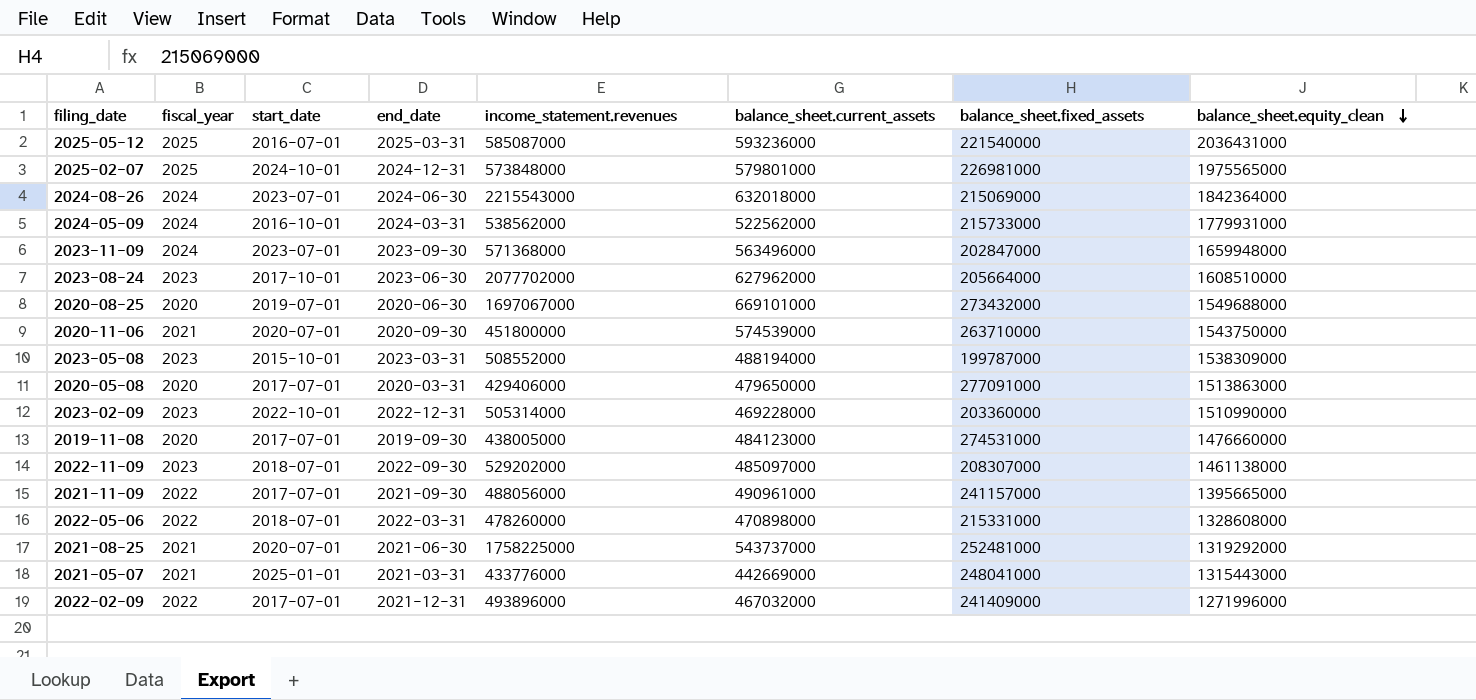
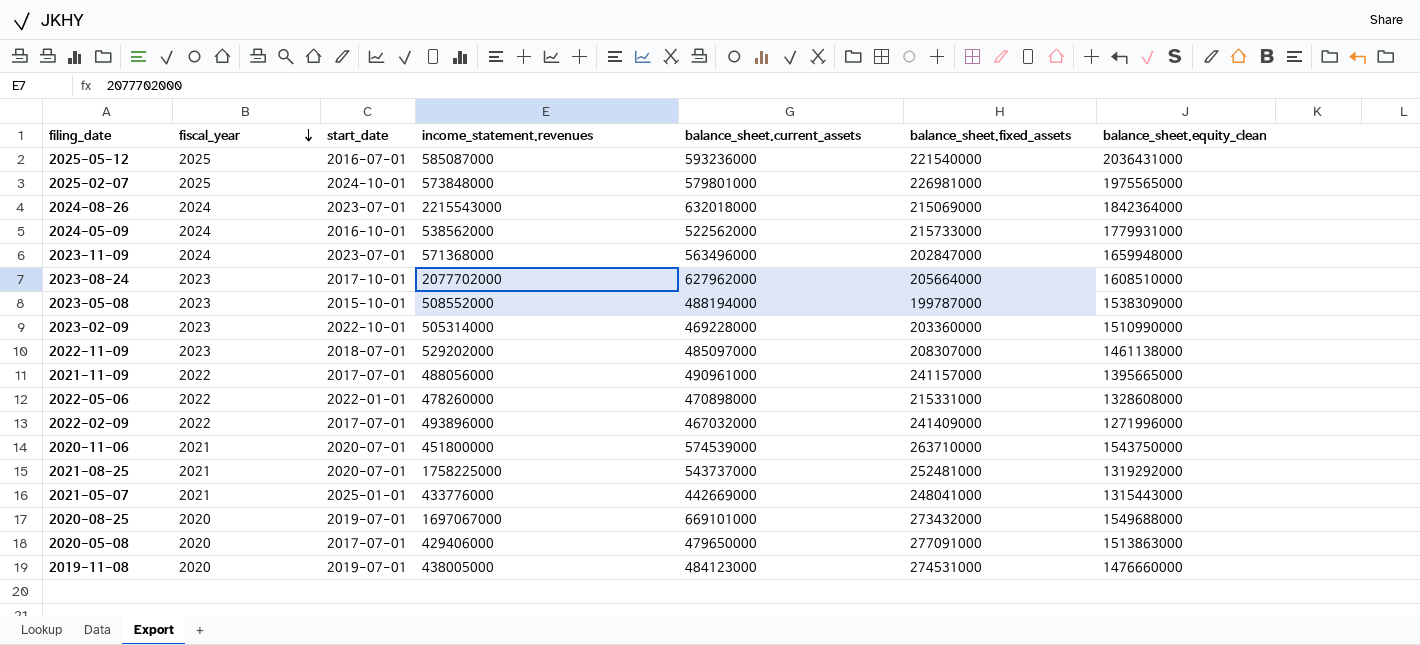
row order: balance_sheet.equity_clean descending -> fiscal_year descending
column end_date | position: 4 -> none
2022-05-06 | start_date: 2018-07-01 -> 2022-01-01
2019-11-08 | start_date: 2017-07-01 -> 2019-07-01

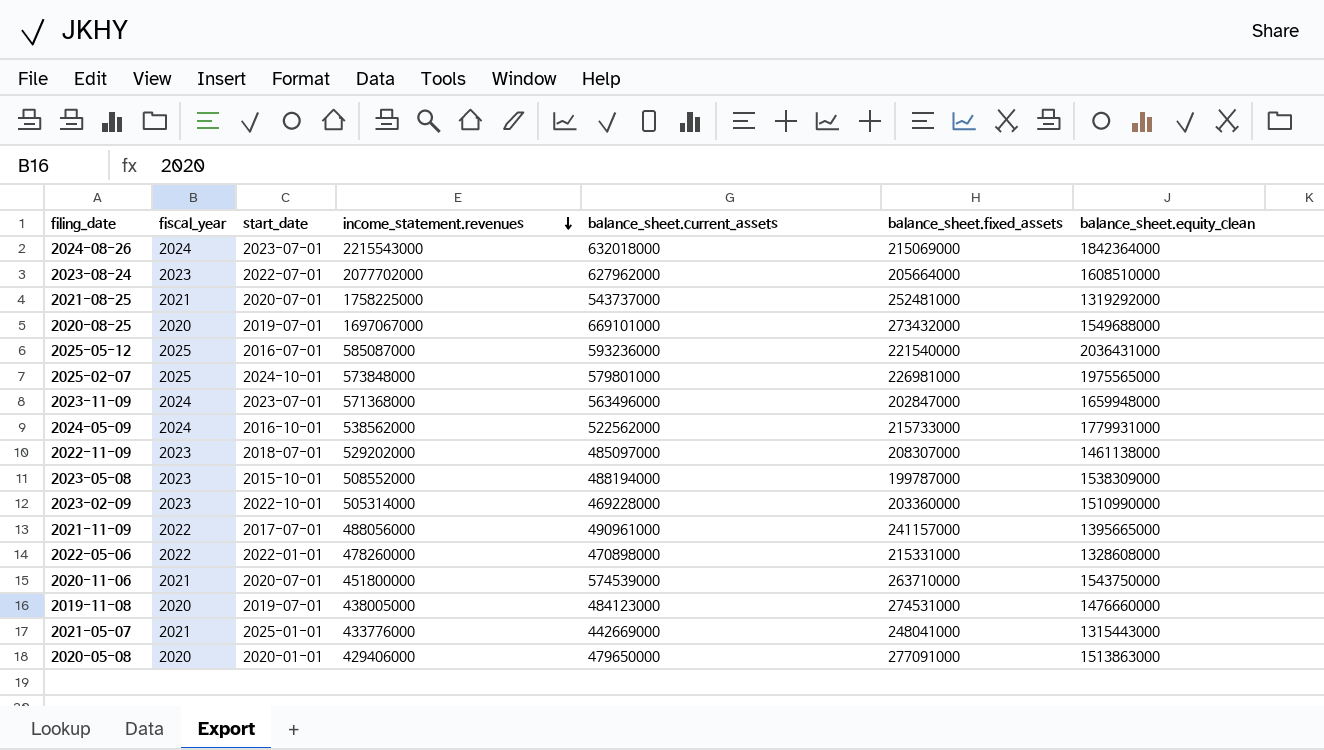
row order: fiscal_year descending -> income_statement.revenues descending
row 2022-02-09: 2022 | 2017-07-01 | 493896000 | 467032000 | 241409000 | 1271996000 -> none
2023-08-24 | start_date: 2017-10-01 -> 2022-07-01
2020-05-08 | start_date: 2017-07-01 -> 2020-01-01

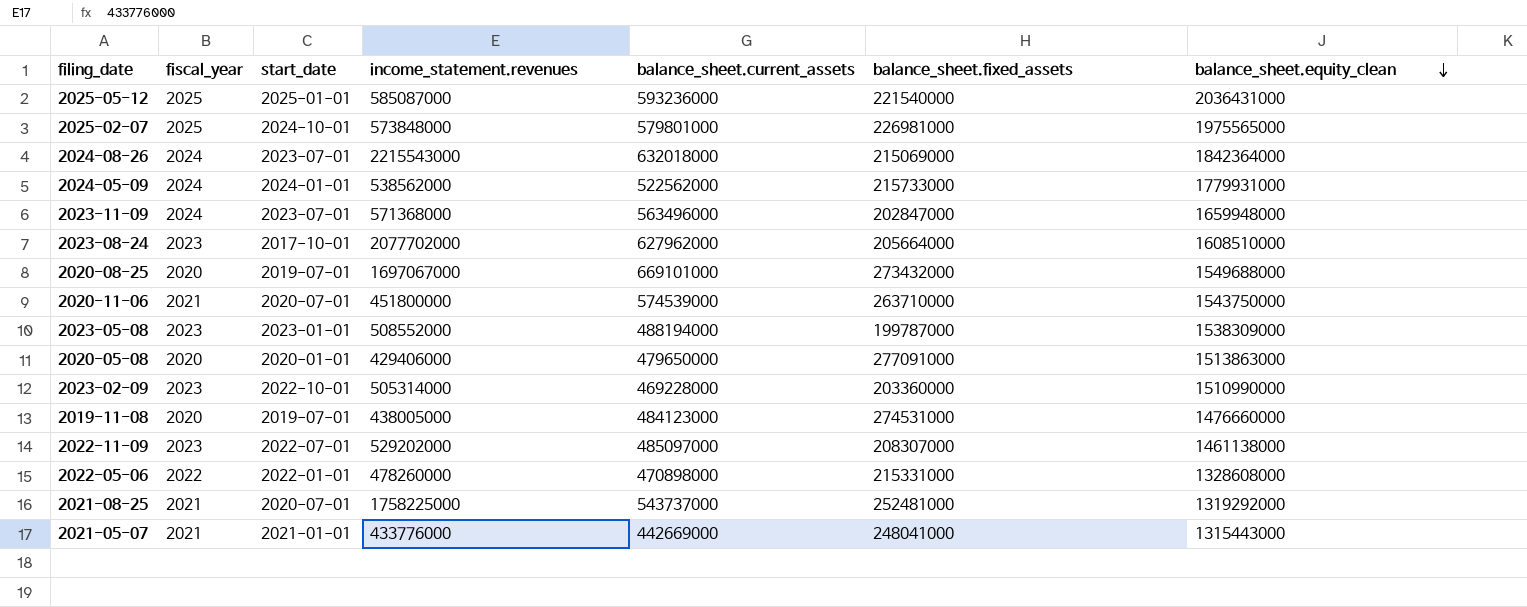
row order: income_statement.revenues descending -> balance_sheet.equity_clean descending
row 2021-11-09: 2022 | 2017-07-01 | 488056000 | 490961000 | 241157000 | 1395665000 -> none
2025-05-12 | start_date: 2016-07-01 -> 2025-01-01
2024-05-09 | start_date: 2016-10-01 -> 2024-01-01
2023-08-24 | start_date: 2022-07-01 -> 2017-10-01
2023-05-08 | start_date: 2015-10-01 -> 2023-01-01
2022-11-09 | start_date: 2018-07-01 -> 2022-07-01
2021-05-07 | start_date: 2025-01-01 -> 2021-01-01

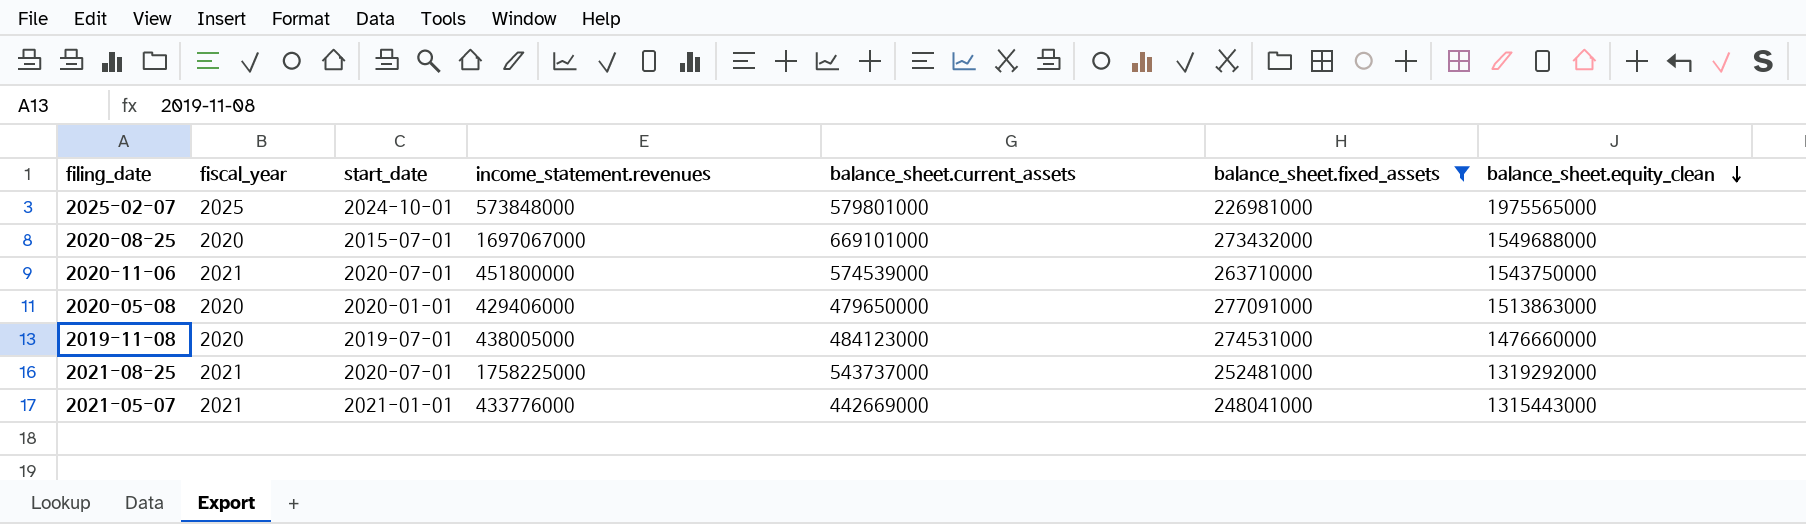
filter: none -> balance_sheet.fixed_assets >= 226981000
2020-08-25 | start_date: 2019-07-01 -> 2015-07-01

